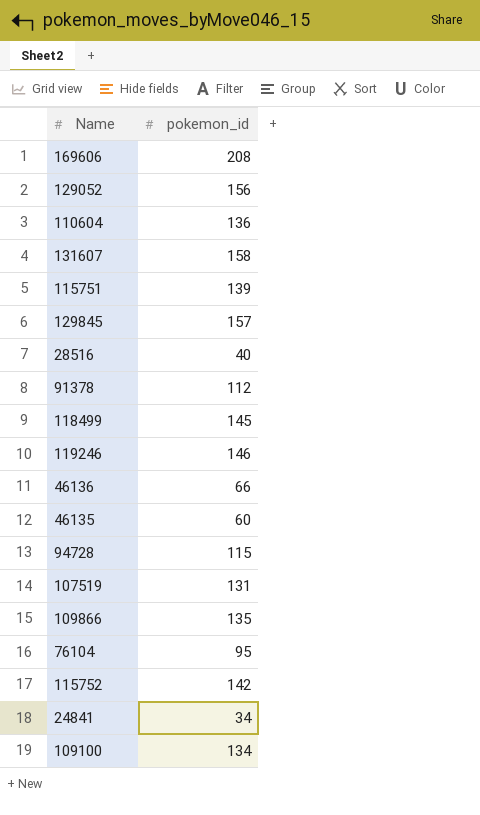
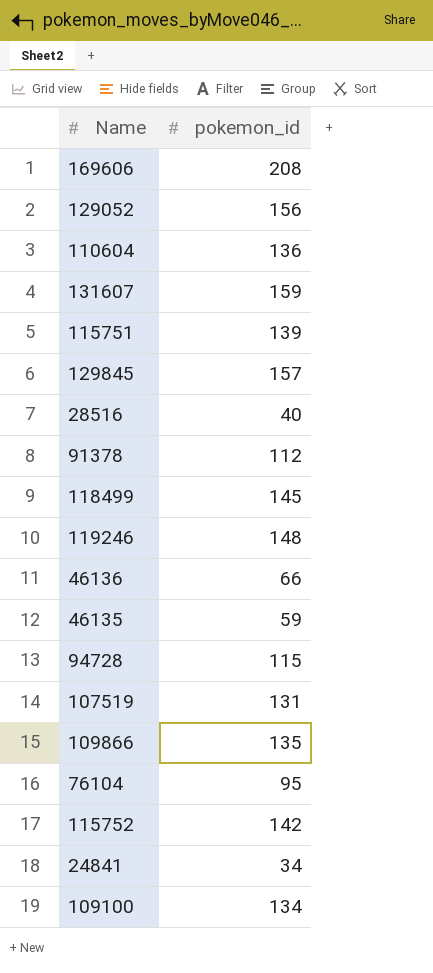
131607 | pokemon_id: 158 -> 159
119246 | pokemon_id: 146 -> 148
46135 | pokemon_id: 60 -> 59

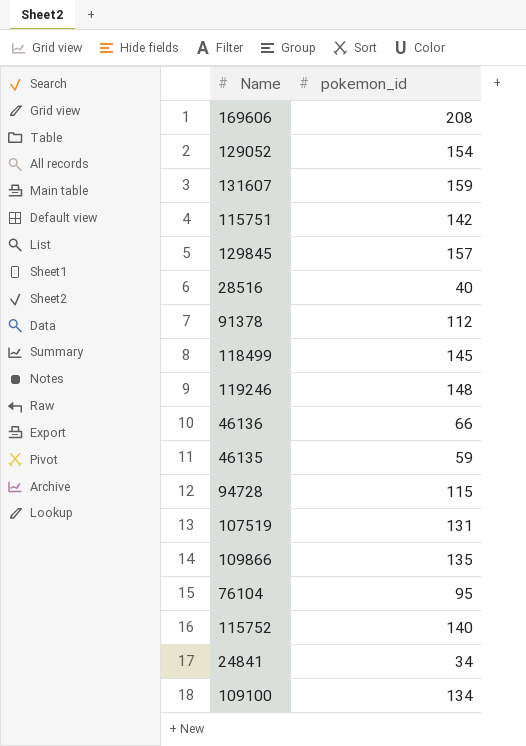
row 110604: 136 -> none
129052 | pokemon_id: 156 -> 154
115751 | pokemon_id: 139 -> 142
115752 | pokemon_id: 142 -> 140

